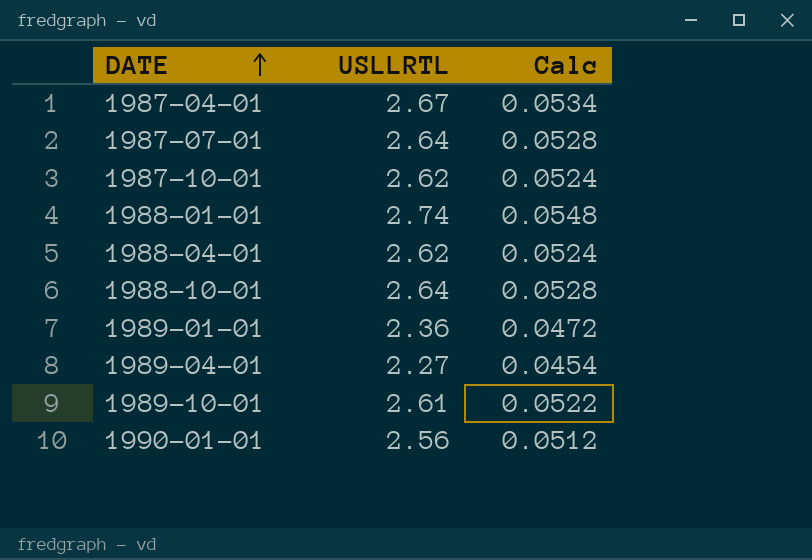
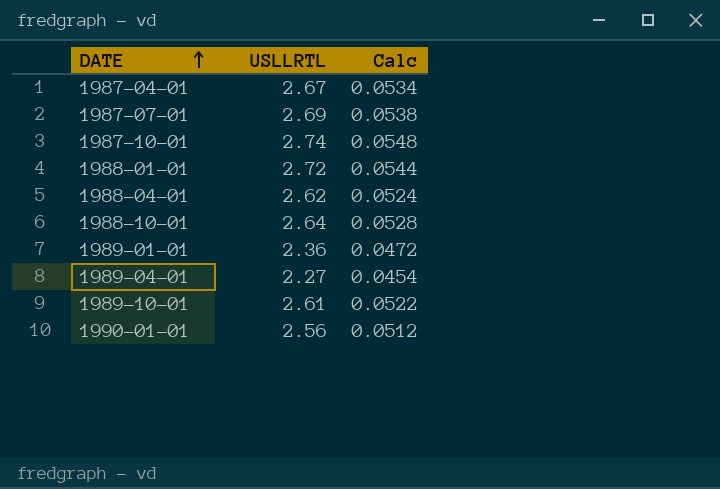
1987-07-01 | USLLRTL: 2.64 -> 2.69
1987-07-01 | Calc: 0.0528 -> 0.0538
1987-10-01 | USLLRTL: 2.62 -> 2.74
1987-10-01 | Calc: 0.0524 -> 0.0548
1988-01-01 | USLLRTL: 2.74 -> 2.72
1988-01-01 | Calc: 0.0548 -> 0.0544

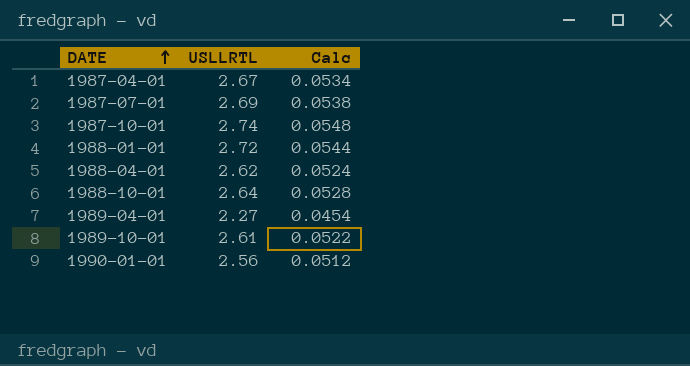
row 1989-01-01: 2.36 | 0.0472 -> none

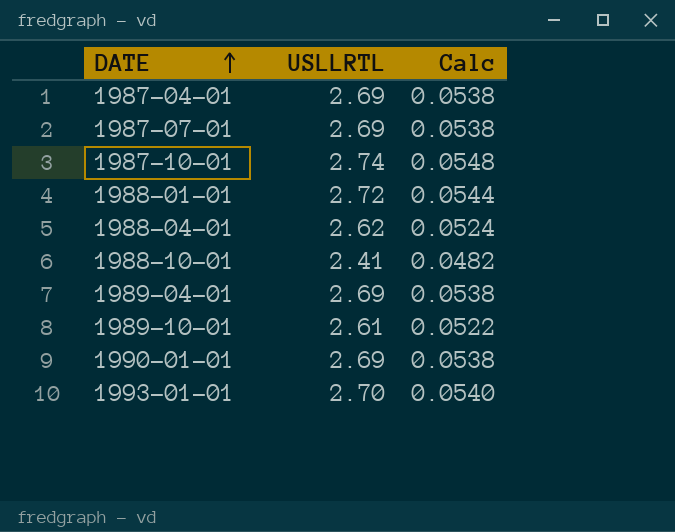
1987-04-01 | USLLRTL: 2.67 -> 2.69
1987-04-01 | Calc: 0.0534 -> 0.0538
1988-10-01 | USLLRTL: 2.64 -> 2.41
1988-10-01 | Calc: 0.0528 -> 0.0482
1989-04-01 | USLLRTL: 2.27 -> 2.69
1989-04-01 | Calc: 0.0454 -> 0.0538
1990-01-01 | USLLRTL: 2.56 -> 2.69
1990-01-01 | Calc: 0.0512 -> 0.0538
row 1993-01-01: none -> 2.70 | 0.0540

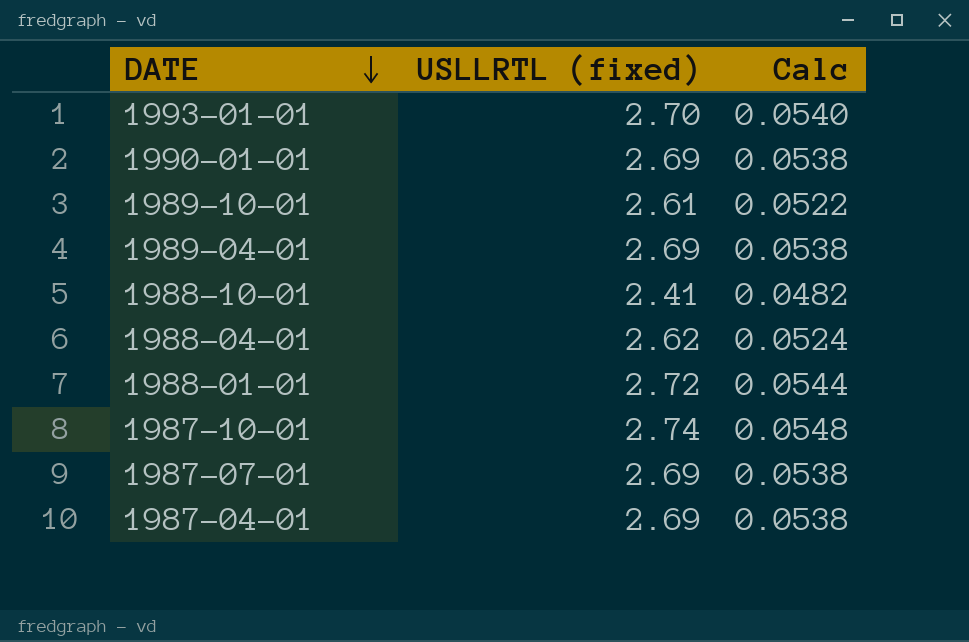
row order: DATE ascending -> DATE descending
column name: USLLRTL -> USLLRTL (fixed)

